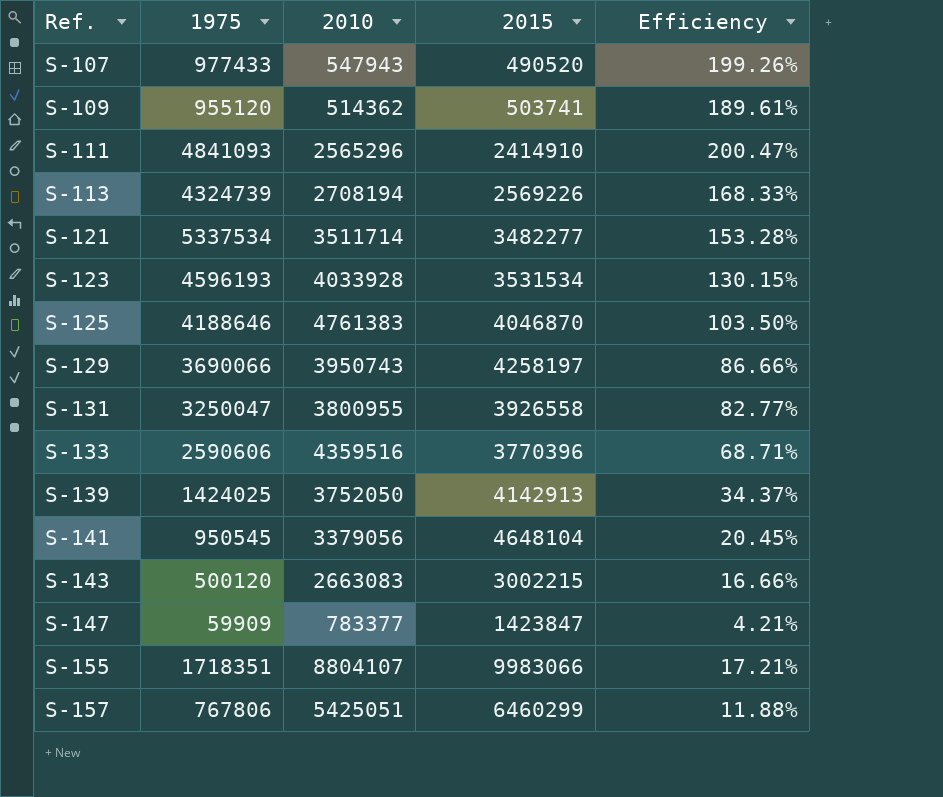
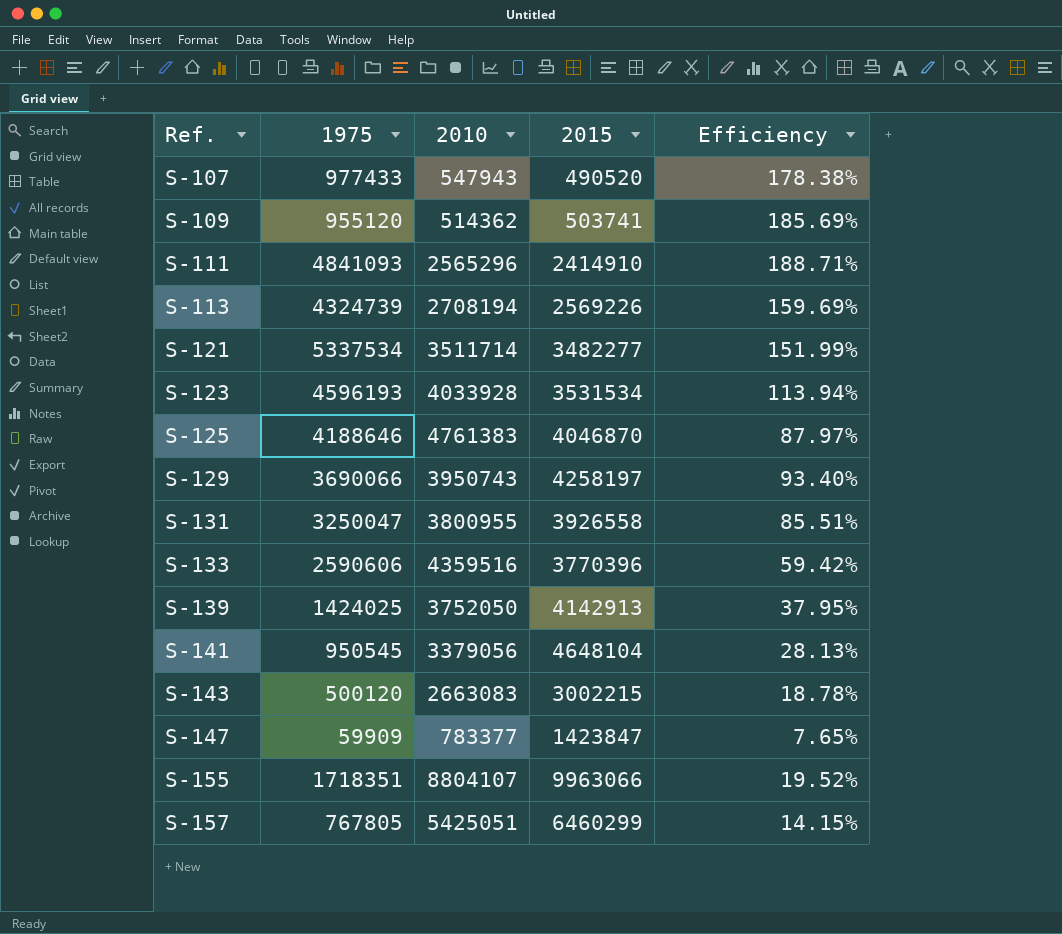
column Efficiency | formula: [1975] / [2015] -> [1975] / [2010]
S-155 | 2015: 9983066 -> 9963066
S-157 | 1975: 767806 -> 767805

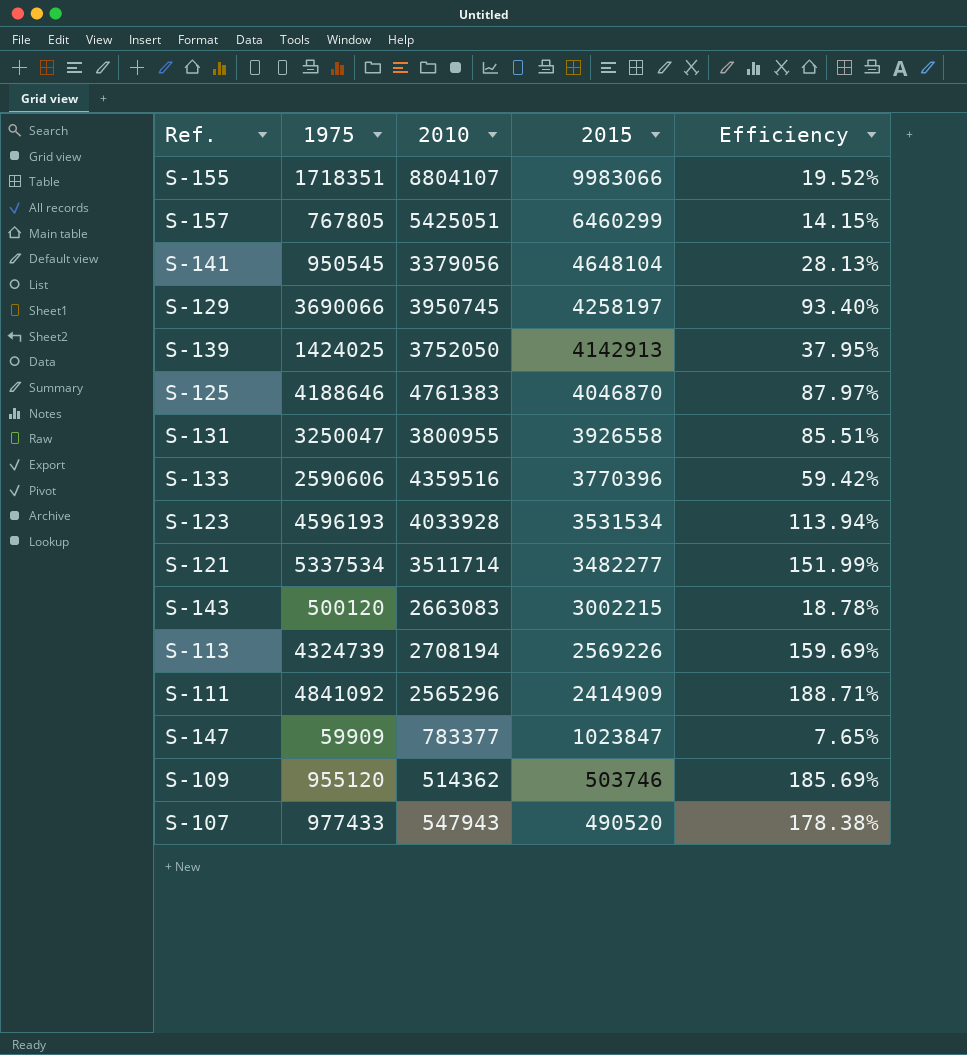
row order: Ref. ascending -> 2015 descending
S-155 | 2015: 9963066 -> 9983066
S-129 | 2010: 3950743 -> 3950745
S-111 | 1975: 4841093 -> 4841092
S-111 | 2015: 2414910 -> 2414909
S-147 | 2015: 1423847 -> 1023847
S-109 | 2015: 503741 -> 503746

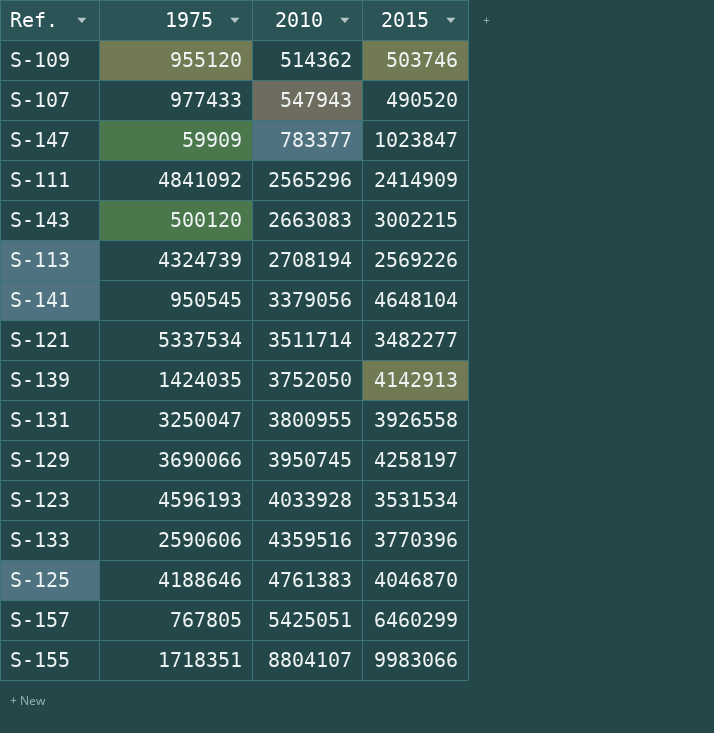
row order: 2015 descending -> 2010 ascending
column Efficiency | formula: [1975] / [2010] -> none
S-139 | 1975: 1424025 -> 1424035

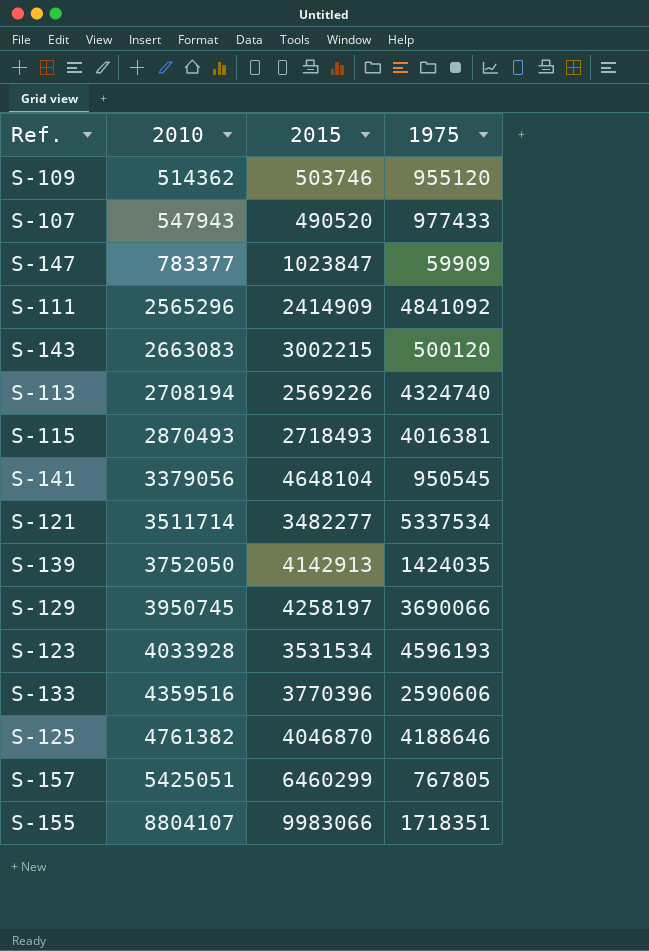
column 1975 | position: 2 -> 4
row S-131: 3250047 | 3800955 | 3926558 -> none
S-113 | 1975: 4324739 -> 4324740
row S-115: none -> 2870493 | 2718493 | 4016381
S-125 | 2010: 4761383 -> 4761382

